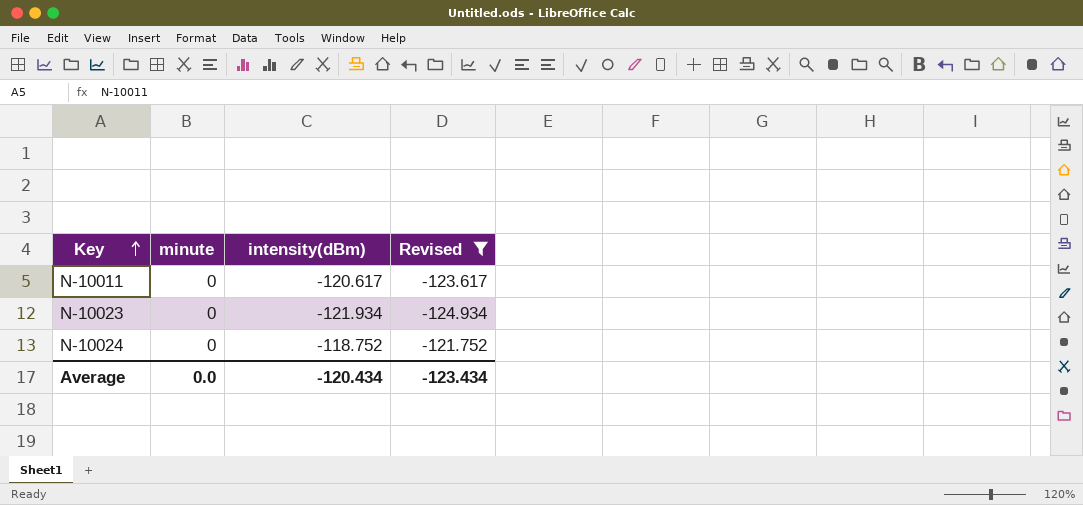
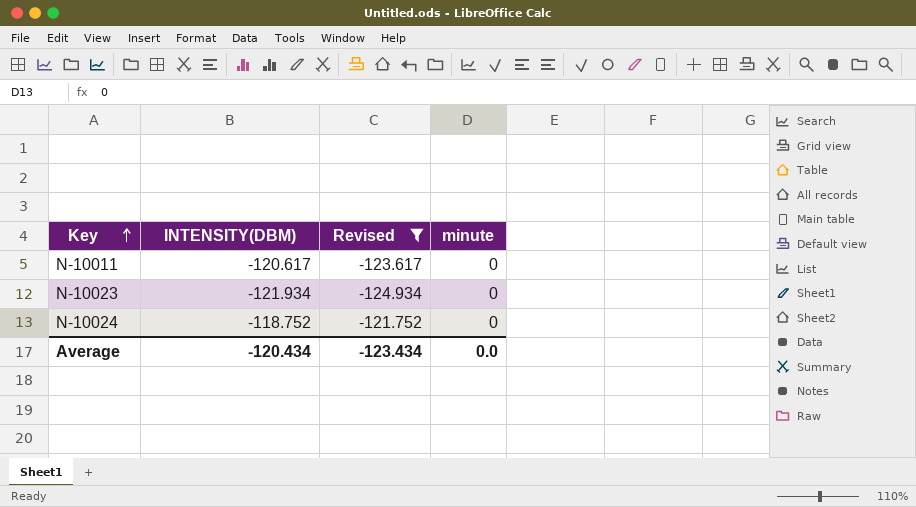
column name: intensity(dBm) -> INTENSITY(DBM)
column minute | position: 2 -> 4

